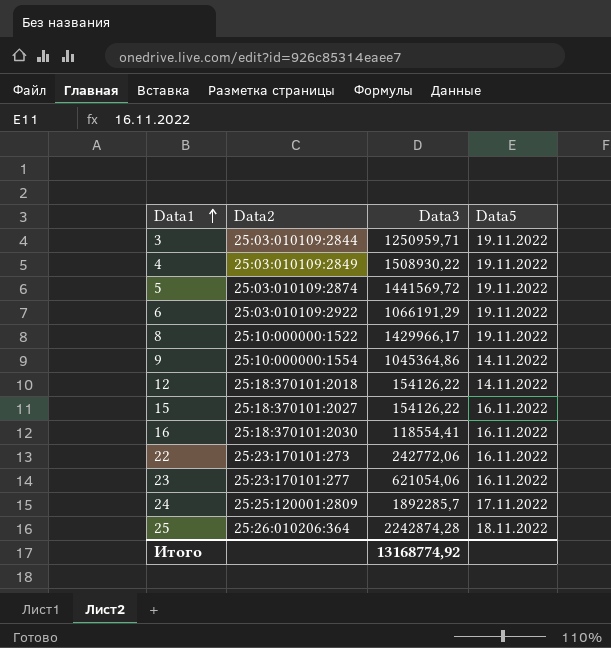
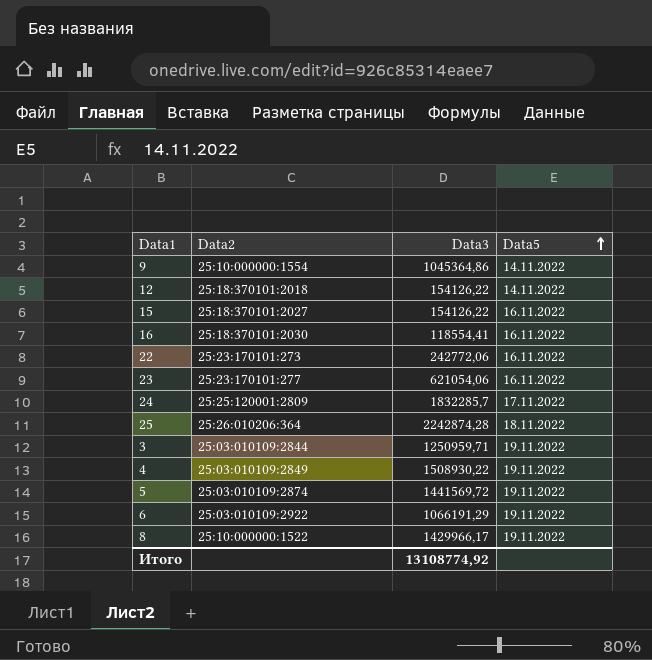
row order: Data1 ascending -> Data5 ascending
24 | Data3: 1892285,7 -> 1832285,7
Итого | Data3: 13168774,92 -> 13108774,92

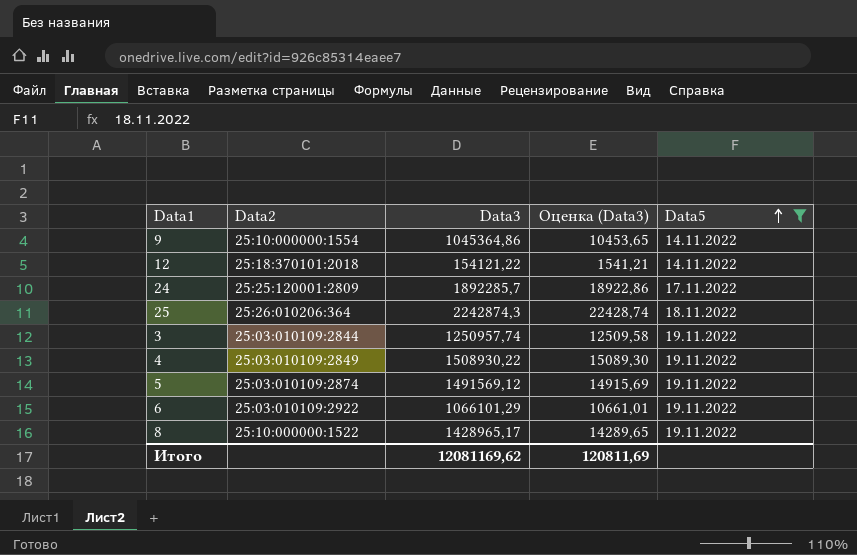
filter: none -> Data5 != 16.11.2022
column Оценка (Data3) | formula: none -> [Data3] * 0,01
12 | Data3: 154126,22 -> 154121,22
24 | Data3: 1832285,7 -> 1892285,7
25 | Data3: 2242874,28 -> 2242874,3
3 | Data3: 1250959,71 -> 1250957,74
5 | Data3: 1441569,72 -> 1491569,12
6 | Data3: 1066191,29 -> 1066101,29
8 | Data3: 1429966,17 -> 1428965,17
Итого | Data3: 13108774,92 -> 12081169,62

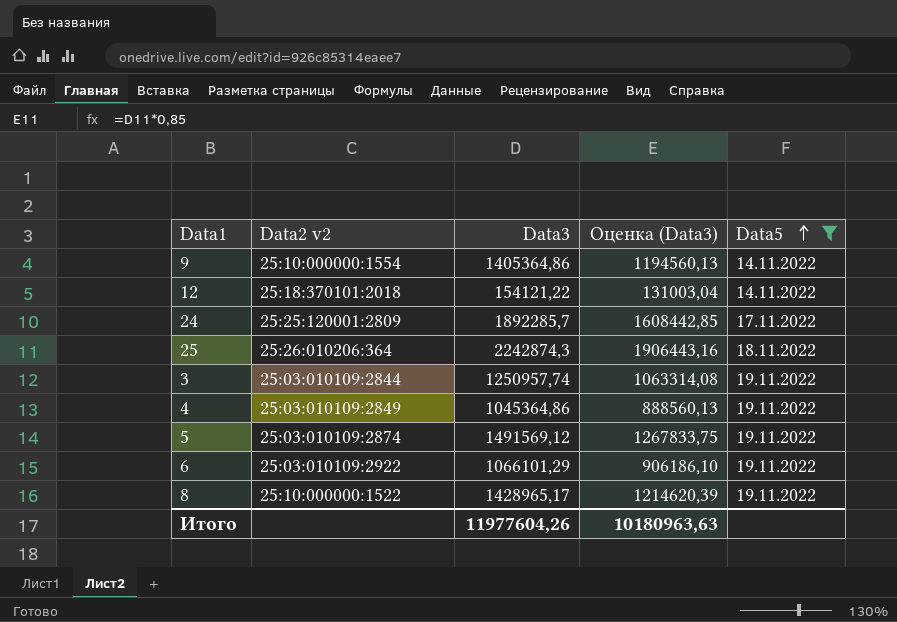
column name: Data2 -> Data2 v2
column Оценка (Data3) | formula: [Data3] * 0,01 -> [Data3] * 0,85
9 | Data3: 1045364,86 -> 1405364,86
4 | Data3: 1508930,22 -> 1045364,86
Итого | Data3: 12081169,62 -> 11977604,26
Итого | Оценка (Data3): 120811,69 -> 10180963,63

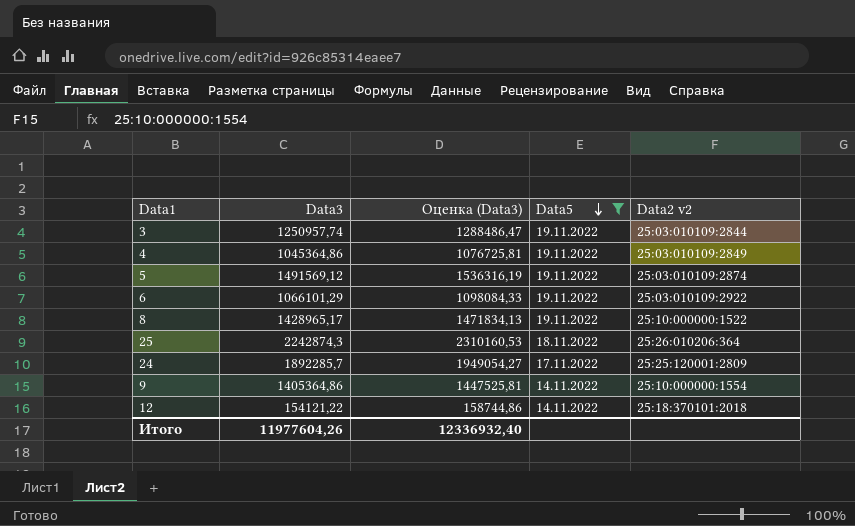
row order: Data5 ascending -> Data5 descending
column Оценка (Data3) | formula: [Data3] * 0,85 -> [Data3] * 1,03
column Data2 v2 | position: 2 -> 5
Итого | Оценка (Data3): 10180963,63 -> 12336932,40

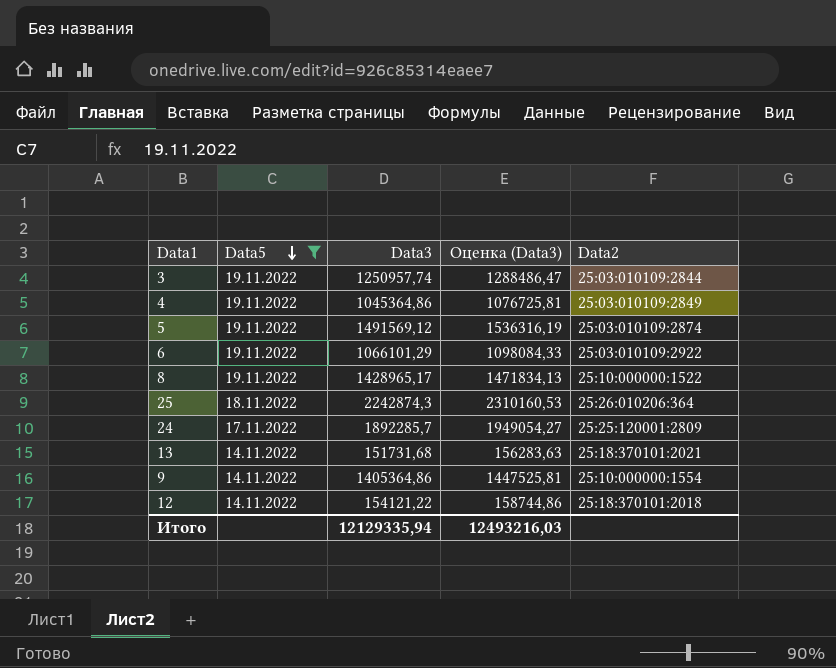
column Data5 | position: 4 -> 2
column name: Data2 v2 -> Data2
row 13: none -> 14.11.2022 | 151731,68 | 156283,63 | 25:18:370101:2021
Итого | Data3: 11977604,26 -> 12129335,94
Итого | Оценка (Data3): 12336932,40 -> 12493216,03

